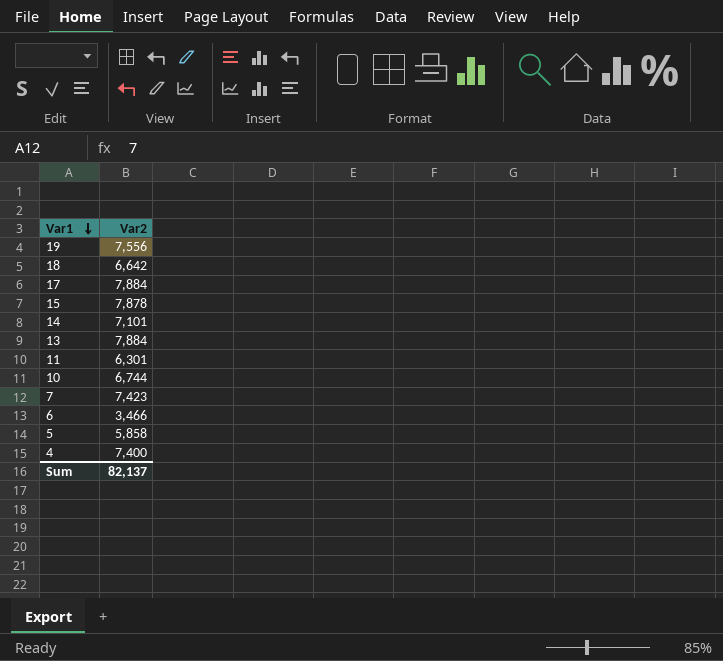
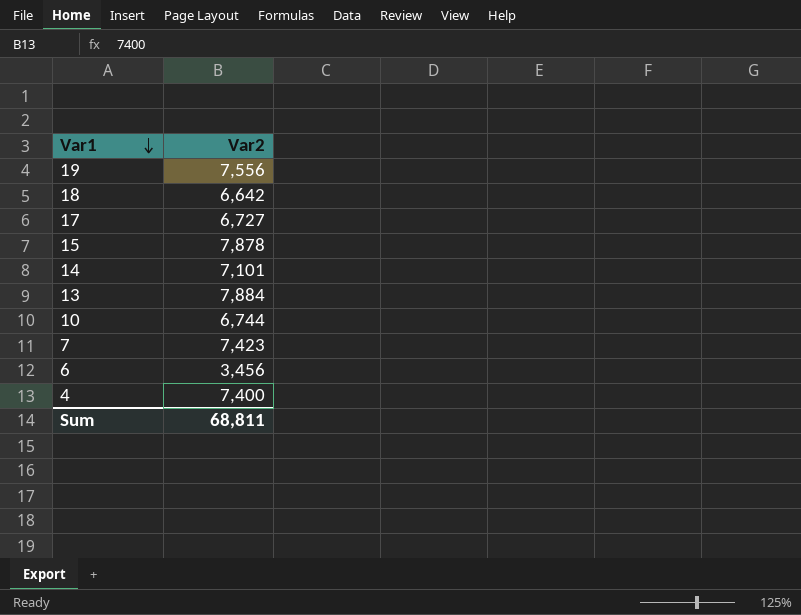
row 11: 6,301 -> none
row 5: 5,858 -> none
17 | Var2: 7,884 -> 6,727
6 | Var2: 3,466 -> 3,456
Sum | Var2: 82,137 -> 68,811

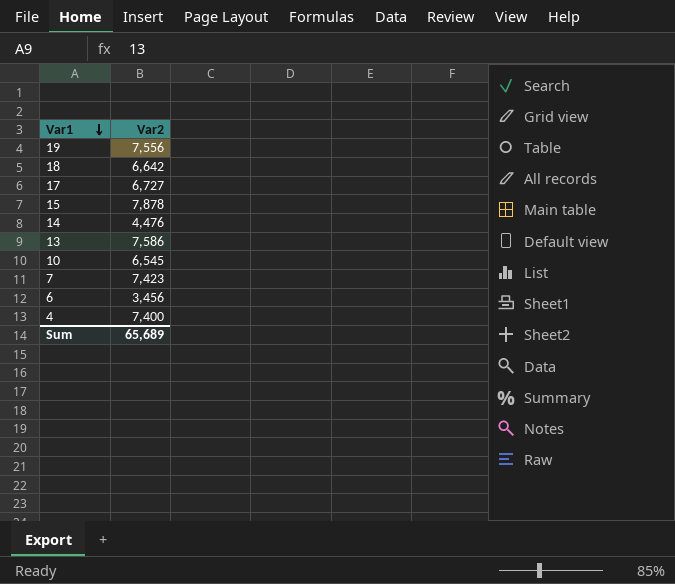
14 | Var2: 7,101 -> 4,476
13 | Var2: 7,884 -> 7,586
10 | Var2: 6,744 -> 6,545
Sum | Var2: 68,811 -> 65,689

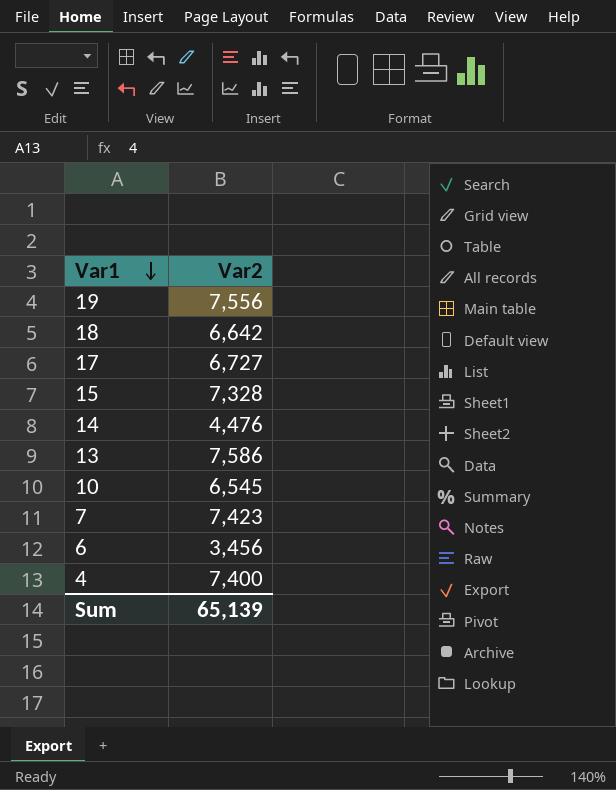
15 | Var2: 7,878 -> 7,328
Sum | Var2: 65,689 -> 65,139

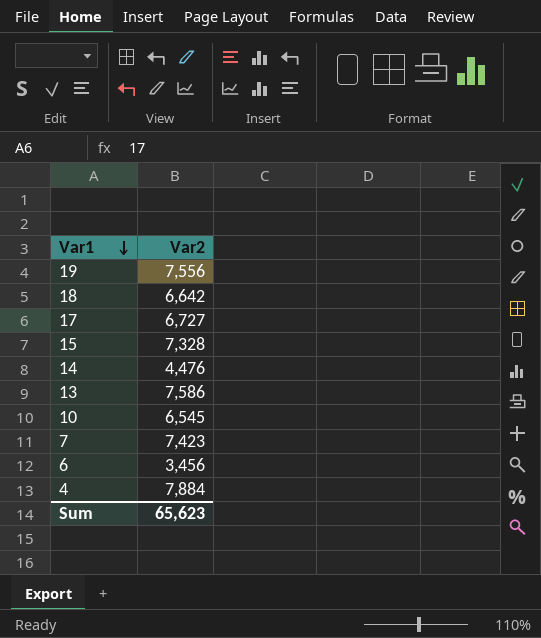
4 | Var2: 7,400 -> 7,884
Sum | Var2: 65,139 -> 65,623

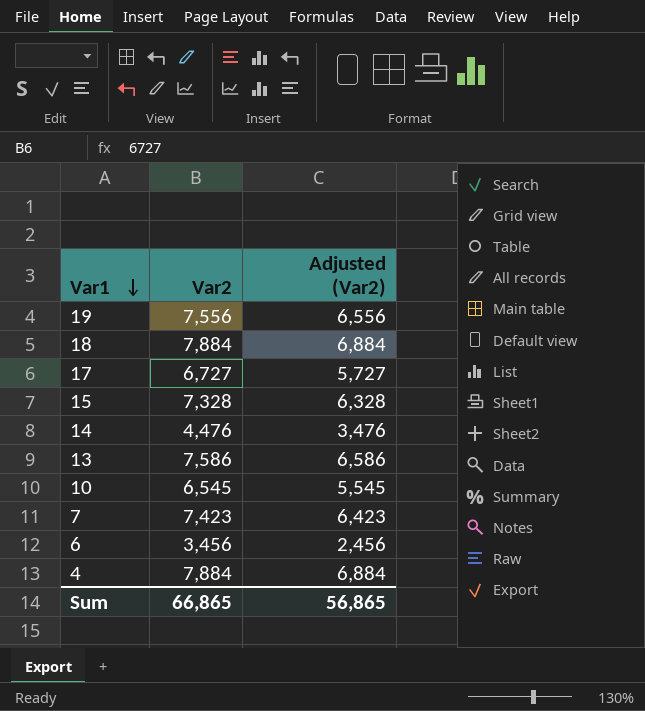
column Adjusted (Var2) | formula: none -> [Var2] - 1000
18 | Var2: 6,642 -> 7,884
Sum | Var2: 65,623 -> 66,865

